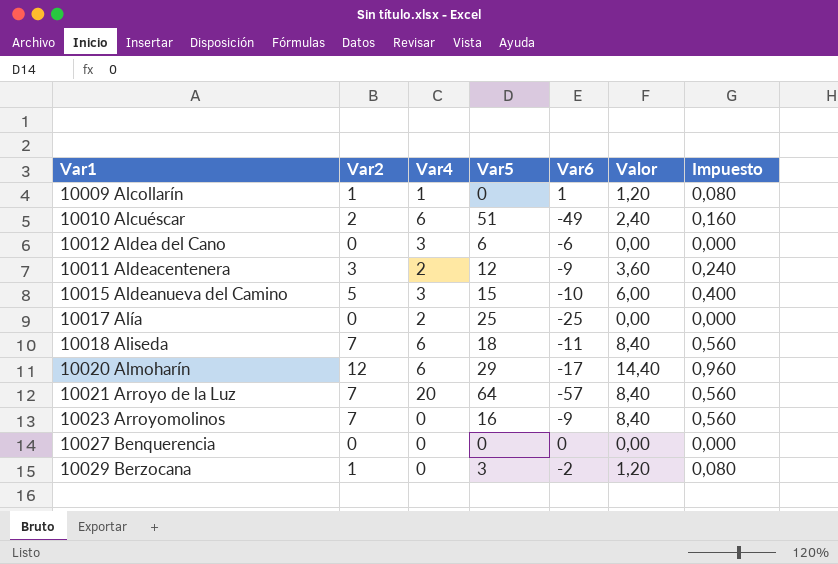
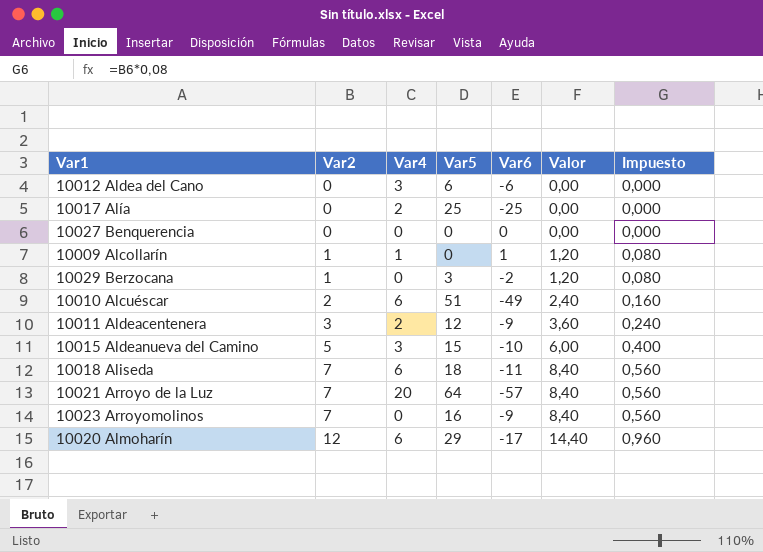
row order: none -> Var2 ascending

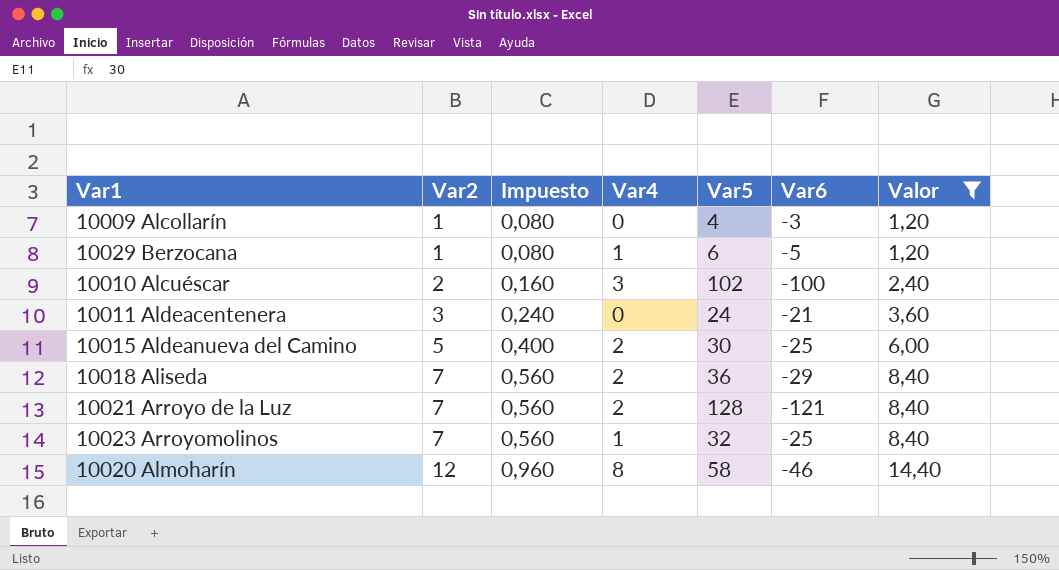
filter: none -> Valor != 0,00
column Impuesto | position: 7 -> 3
10009 Alcollarín | Var4: 1 -> 0
10009 Alcollarín | Var5: 0 -> 4
10009 Alcollarín | Var6: 1 -> -3
10029 Berzocana | Var4: 0 -> 1
10029 Berzocana | Var5: 3 -> 6
10029 Berzocana | Var6: -2 -> -5
10010 Alcuéscar | Var4: 6 -> 3
10010 Alcuéscar | Var5: 51 -> 102
10010 Alcuéscar | Var6: -49 -> -100
10011 Aldeacentenera | Var4: 2 -> 0
10011 Aldeacentenera | Var5: 12 -> 24
10011 Aldeacentenera | Var6: -9 -> -21
10015 Aldeanueva del Camino | Var4: 3 -> 2
10015 Aldeanueva del Camino | Var5: 15 -> 30
10015 Aldeanueva del Camino | Var6: -10 -> -25
10018 Aliseda | Var4: 6 -> 2
10018 Aliseda | Var5: 18 -> 36
10018 Aliseda | Var6: -11 -> -29
10021 Arroyo de la Luz | Var4: 20 -> 2
10021 Arroyo de la Luz | Var5: 64 -> 128
10021 Arroyo de la Luz | Var6: -57 -> -121
10023 Arroyomolinos | Var4: 0 -> 1
10023 Arroyomolinos | Var5: 16 -> 32
10023 Arroyomolinos | Var6: -9 -> -25
10020 Almoharín | Var4: 6 -> 8
10020 Almoharín | Var5: 29 -> 58
10020 Almoharín | Var6: -17 -> -46

